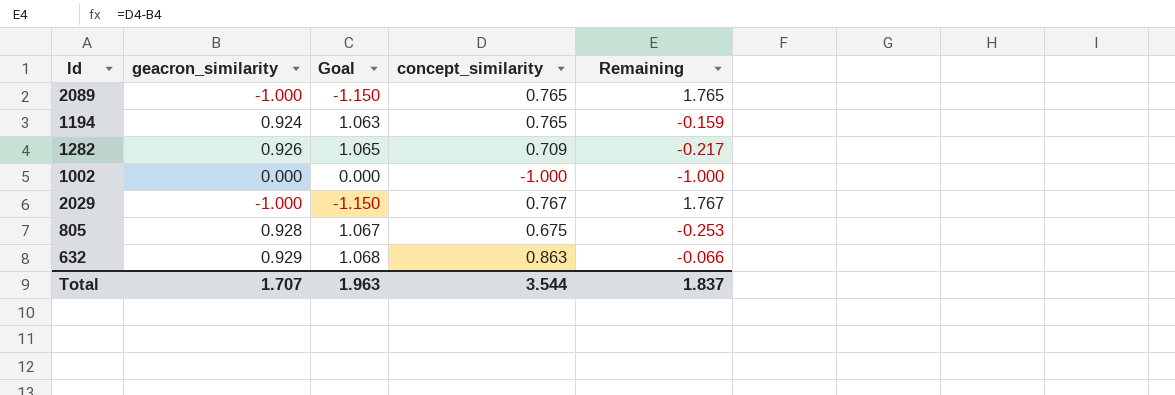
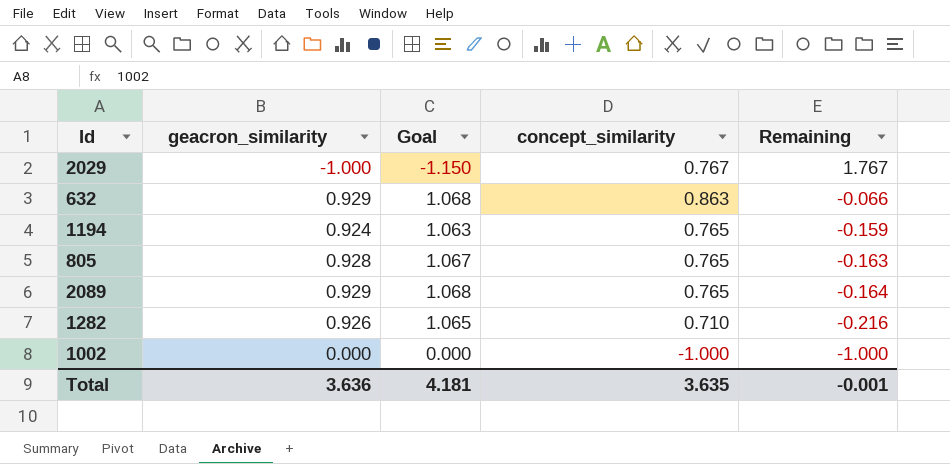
row order: none -> Remaining descending
805 | concept_similarity: 0.675 -> 0.765
805 | Remaining: -0.253 -> -0.163
2089 | geacron_similarity: -1.000 -> 0.929
2089 | Goal: -1.150 -> 1.068
2089 | Remaining: 1.765 -> -0.164
1282 | concept_similarity: 0.709 -> 0.710
1282 | Remaining: -0.217 -> -0.216
Total | geacron_similarity: 1.707 -> 3.636
Total | Goal: 1.963 -> 4.181
Total | concept_similarity: 3.544 -> 3.635
Total | Remaining: 1.837 -> -0.001

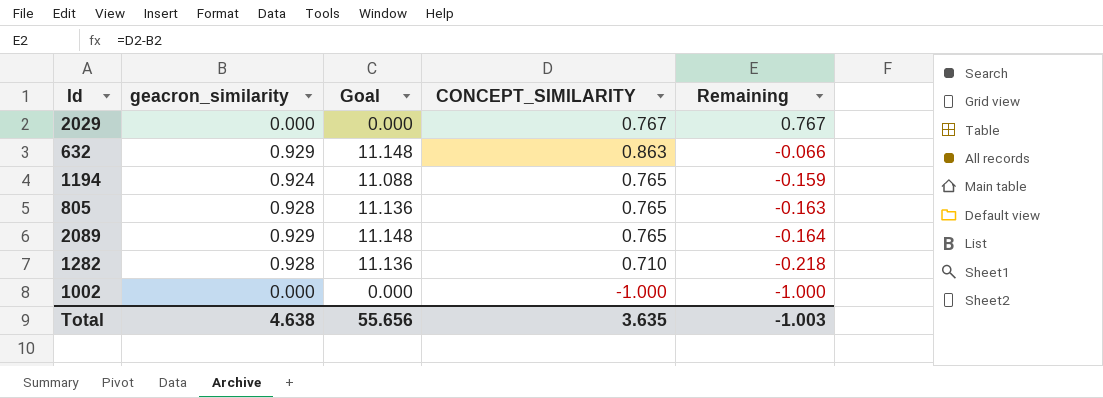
column Goal | formula: [geacron_similarity] * 1.15 -> [geacron_similarity] * 12
column name: concept_similarity -> CONCEPT_SIMILARITY
2029 | geacron_similarity: -1.000 -> 0.000
2029 | Remaining: 1.767 -> 0.767
1282 | geacron_similarity: 0.926 -> 0.928
1282 | Remaining: -0.216 -> -0.218
Total | geacron_similarity: 3.636 -> 4.638
Total | Goal: 4.181 -> 55.656
Total | Remaining: -0.001 -> -1.003

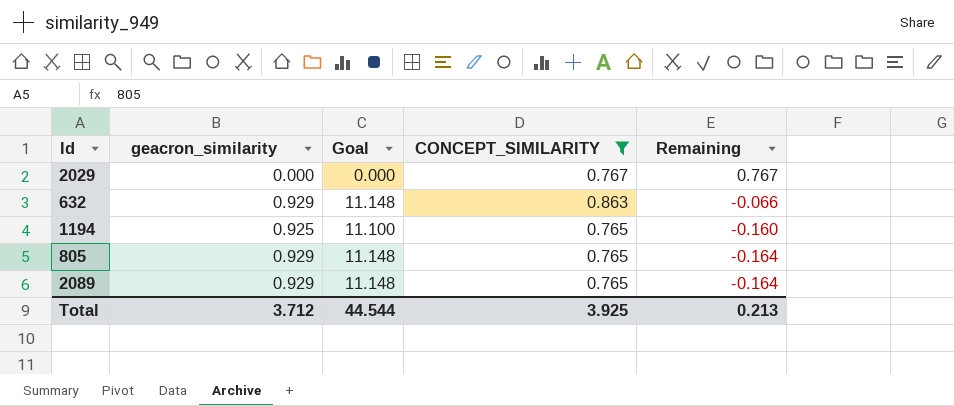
filter: none -> CONCEPT_SIMILARITY >= 0.765
1194 | geacron_similarity: 0.924 -> 0.925
1194 | Goal: 11.088 -> 11.100
1194 | Remaining: -0.159 -> -0.160
805 | geacron_similarity: 0.928 -> 0.929
805 | Goal: 11.136 -> 11.148
805 | Remaining: -0.163 -> -0.164
Total | geacron_similarity: 4.638 -> 3.712
Total | Goal: 55.656 -> 44.544
Total | CONCEPT_SIMILARITY: 3.635 -> 3.925
Total | Remaining: -1.003 -> 0.213

